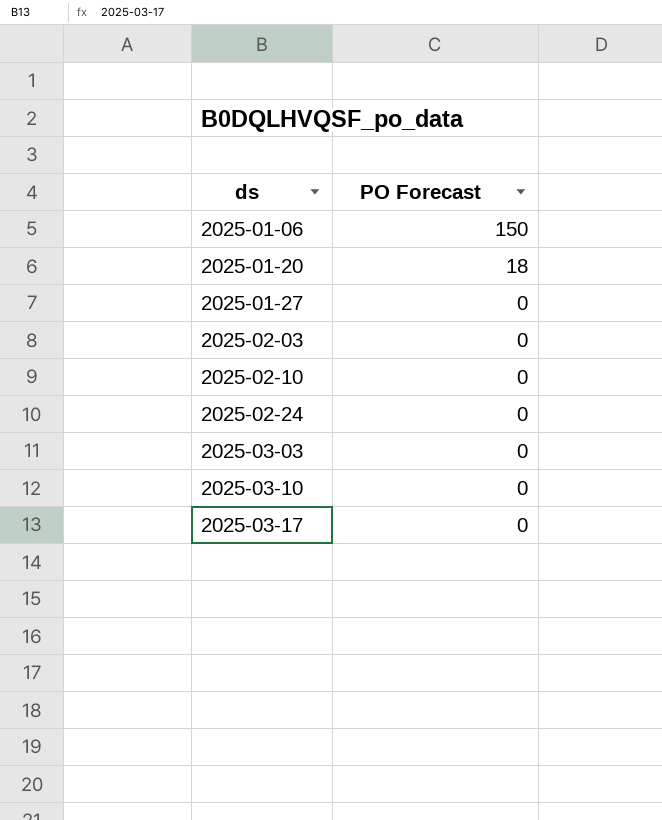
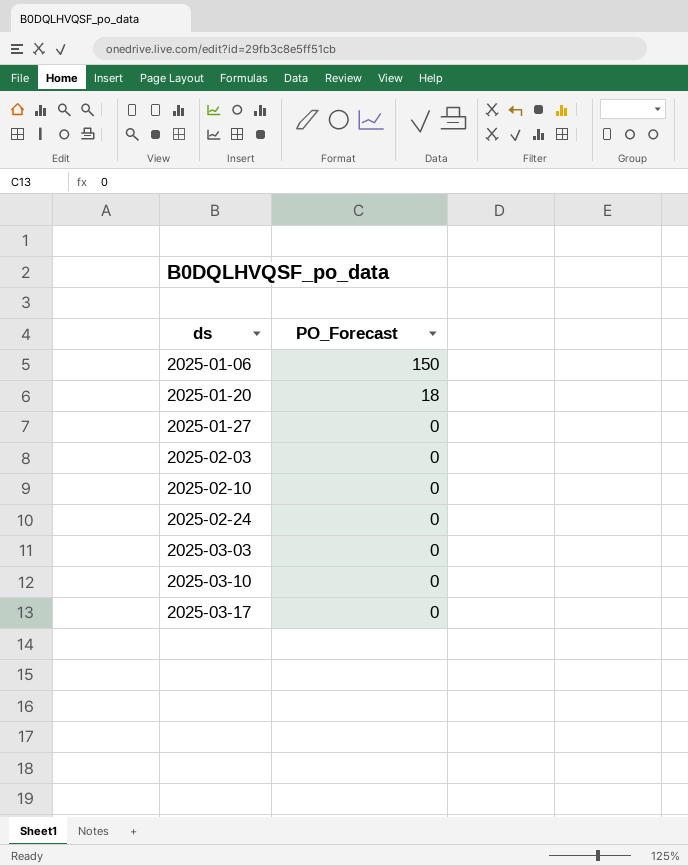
column name: PO Forecast -> PO_Forecast

